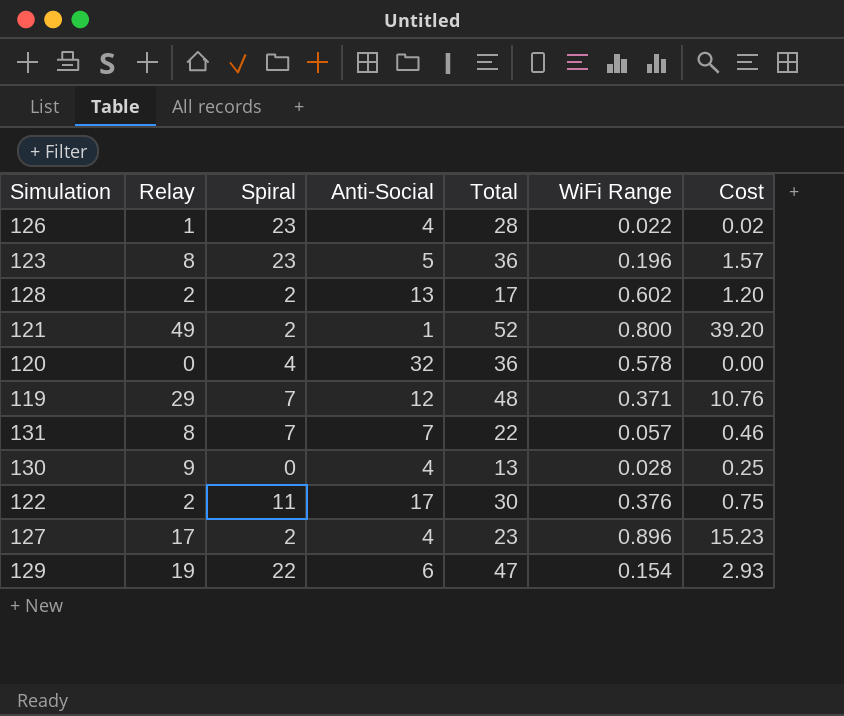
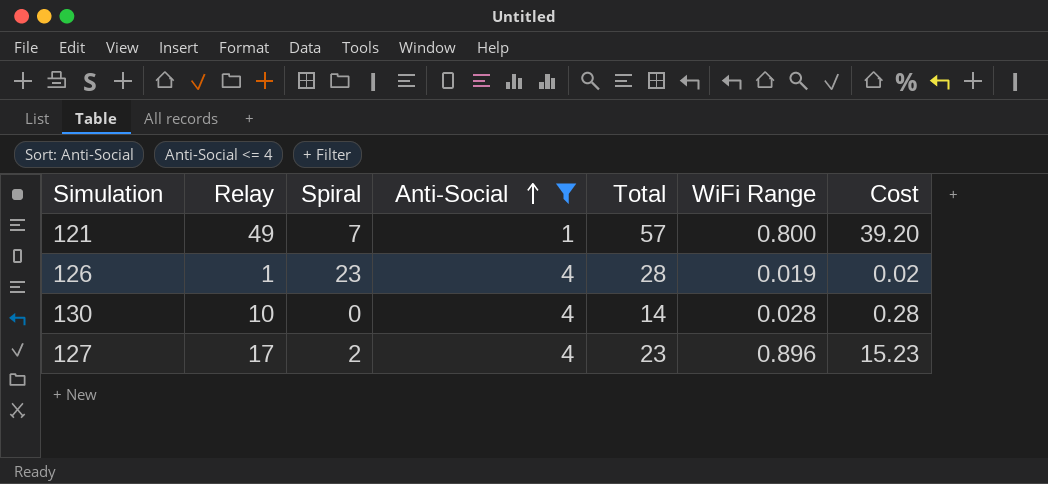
filter: none -> Anti-Social <= 4
row order: none -> Anti-Social ascending
121 | Spiral: 2 -> 7
121 | Total: 52 -> 57
126 | WiFi Range: 0.022 -> 0.019
130 | Relay: 9 -> 10
130 | Total: 13 -> 14
130 | Cost: 0.25 -> 0.28

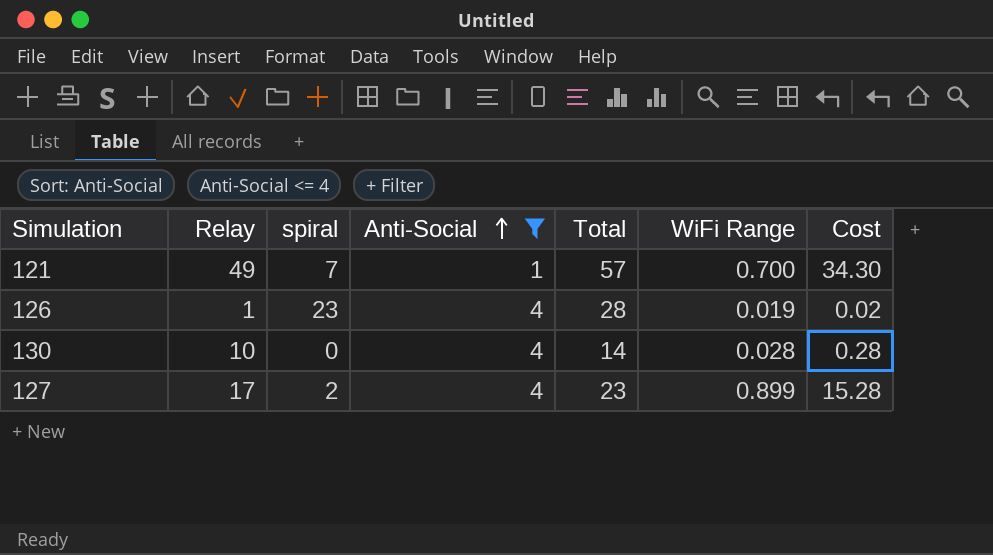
column name: Spiral -> spiral
121 | WiFi Range: 0.800 -> 0.700
121 | Cost: 39.20 -> 34.30
127 | WiFi Range: 0.896 -> 0.899
127 | Cost: 15.23 -> 15.28

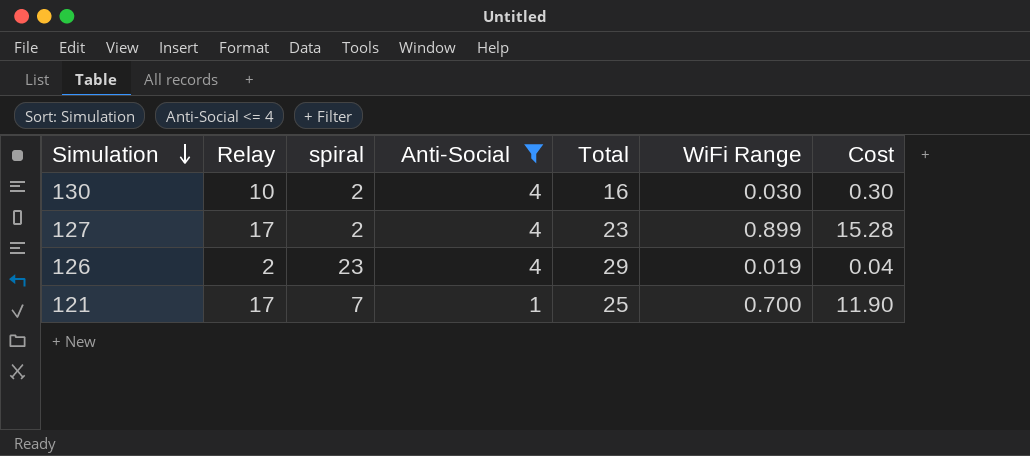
row order: Anti-Social ascending -> Simulation descending
130 | spiral: 0 -> 2
130 | Total: 14 -> 16
130 | WiFi Range: 0.028 -> 0.030
130 | Cost: 0.28 -> 0.30
126 | Relay: 1 -> 2
126 | Total: 28 -> 29
126 | Cost: 0.02 -> 0.04
121 | Relay: 49 -> 17
121 | Total: 57 -> 25
121 | Cost: 34.30 -> 11.90

